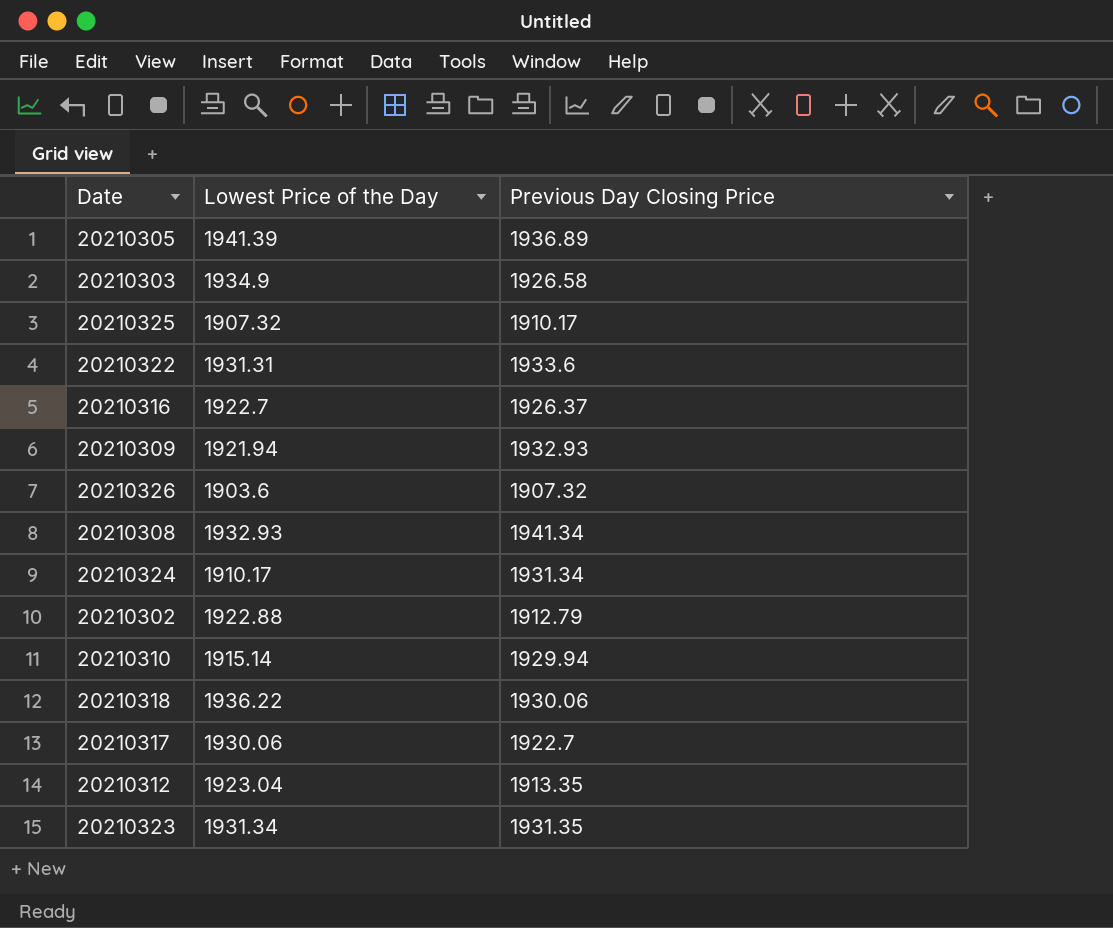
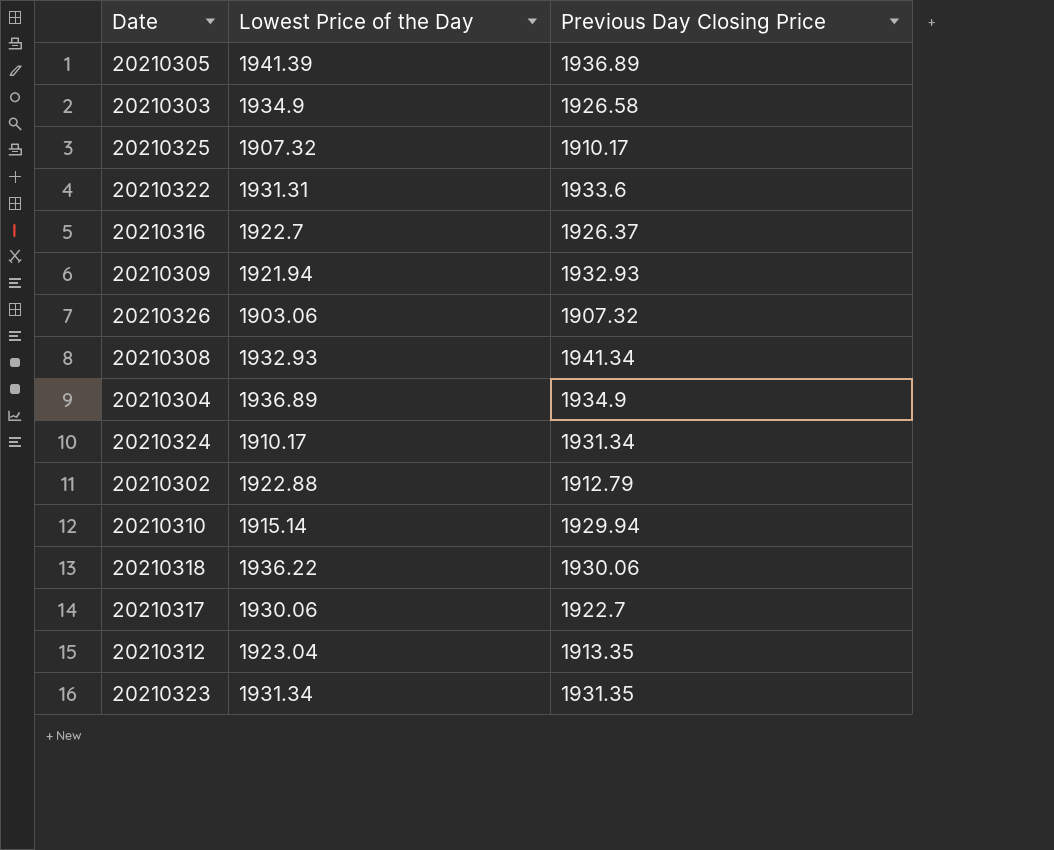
20210326 | Lowest Price of the Day: 1903.6 -> 1903.06
row 20210304: none -> 1936.89 | 1934.9

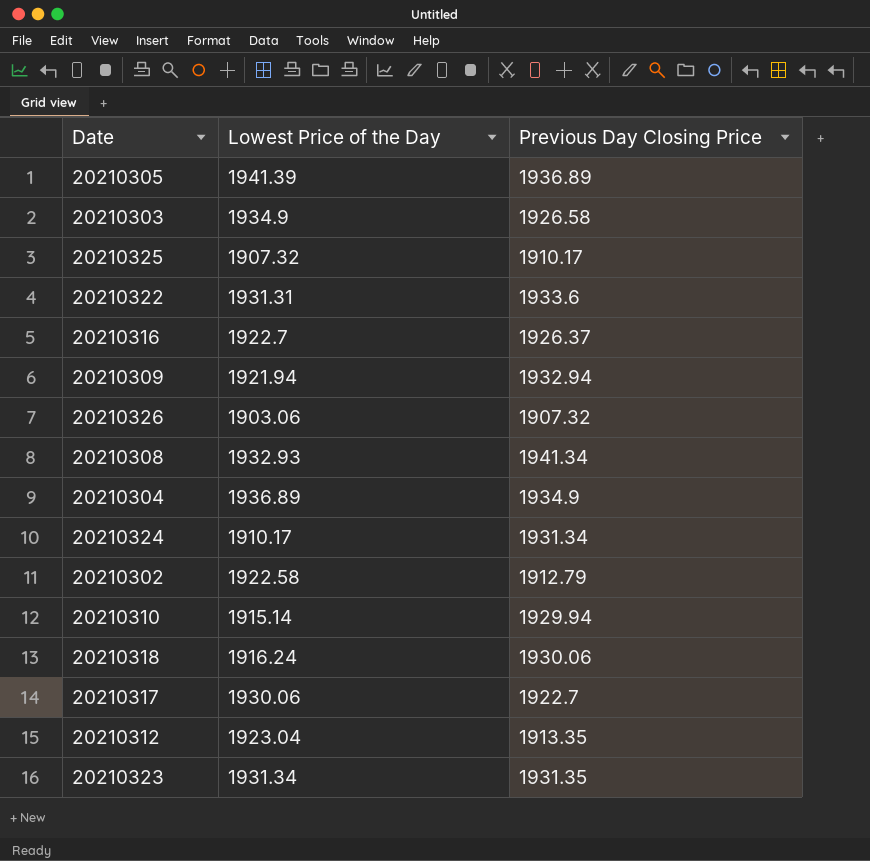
20210309 | Previous Day Closing Price: 1932.93 -> 1932.94
20210302 | Lowest Price of the Day: 1922.88 -> 1922.58
20210318 | Lowest Price of the Day: 1936.22 -> 1916.24

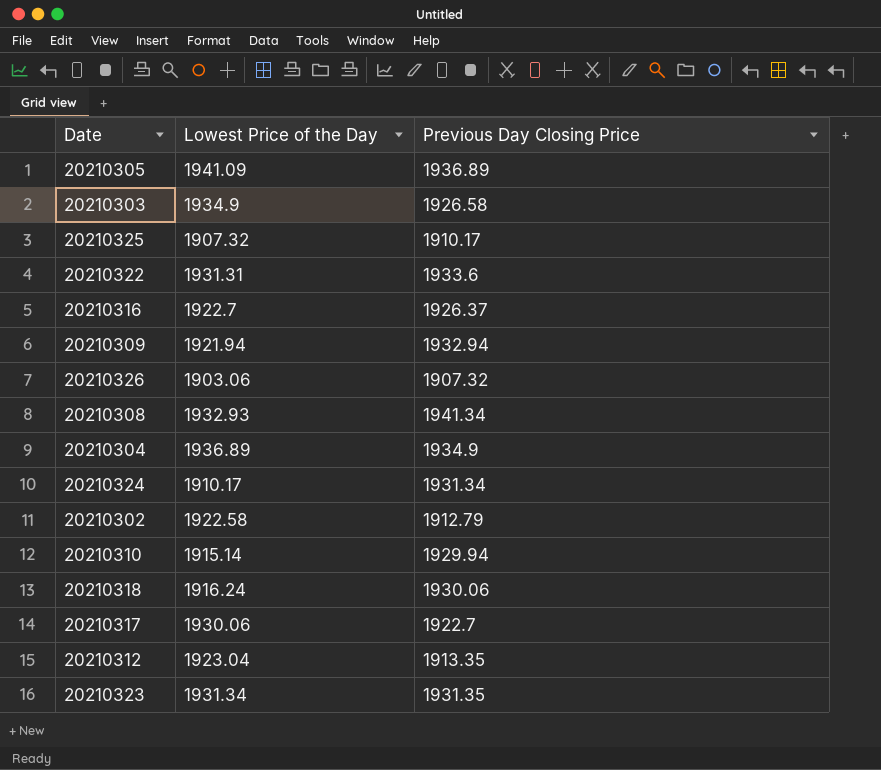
20210305 | Lowest Price of the Day: 1941.39 -> 1941.09

